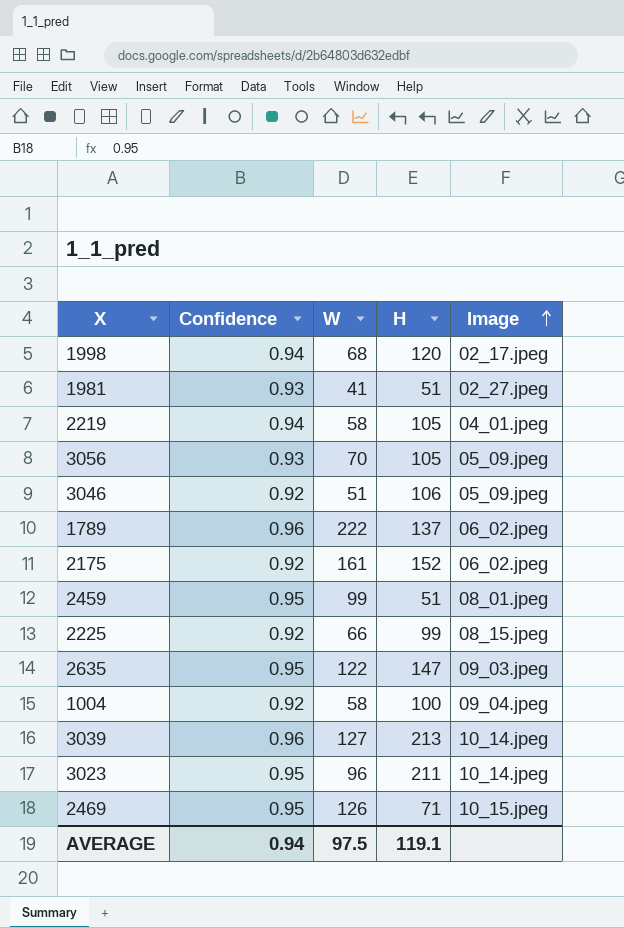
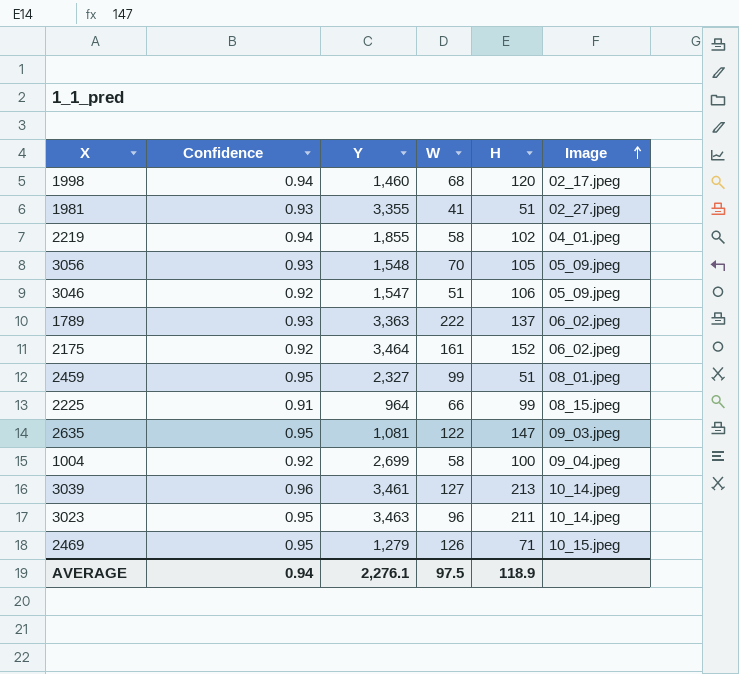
column Y | position: none -> 3
2219 | H: 105 -> 102
1789 | Confidence: 0.96 -> 0.93
2225 | Confidence: 0.92 -> 0.91
AVERAGE | H: 119.1 -> 118.9

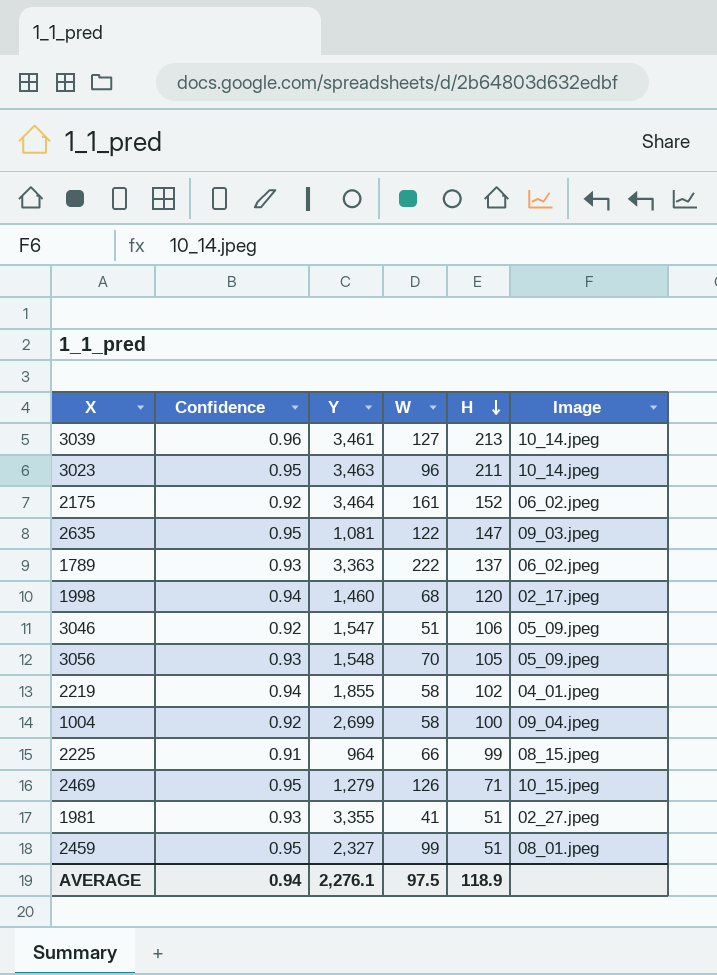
row order: Image ascending -> H descending

